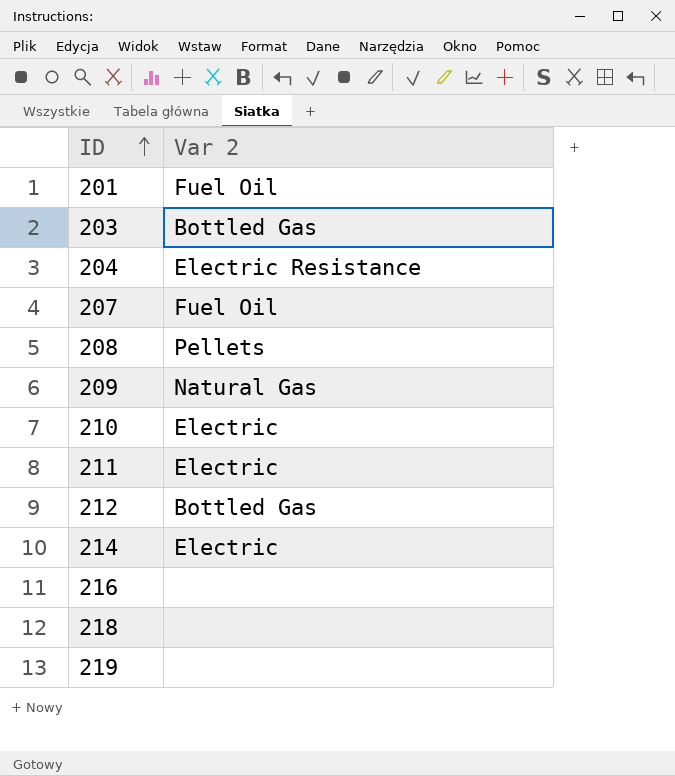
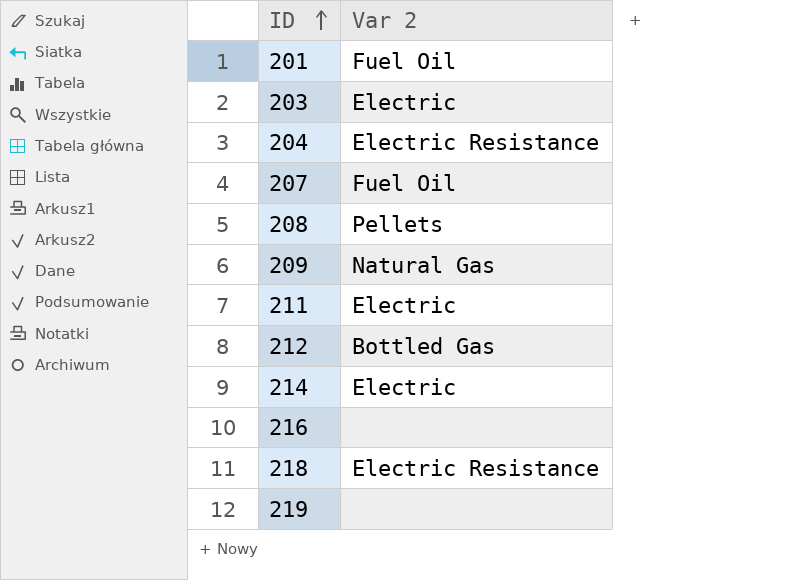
row 210: Electric -> none
203 | Var 2: Bottled Gas -> Electric
218 | Var 2: none -> Electric Resistance

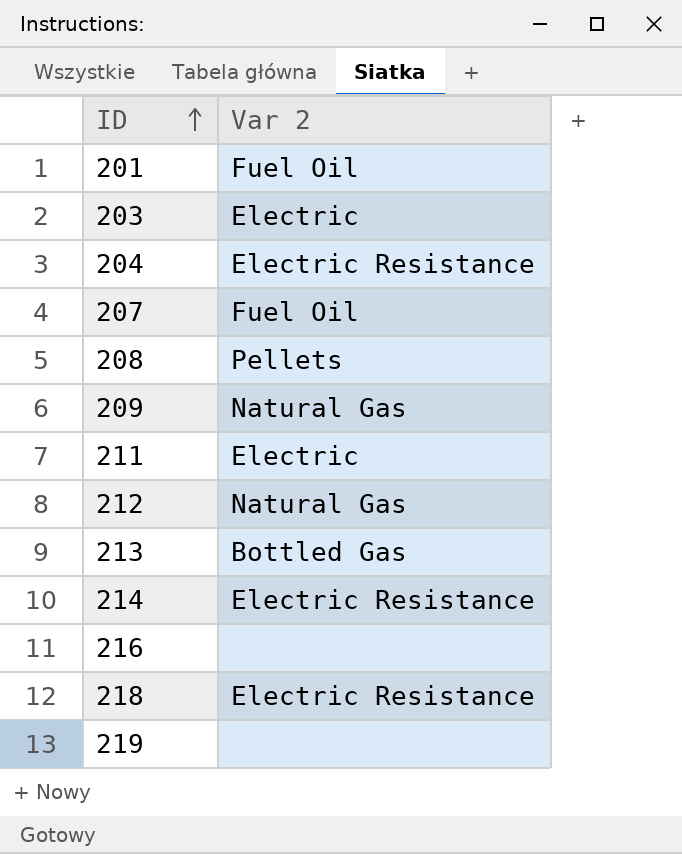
212 | Var 2: Bottled Gas -> Natural Gas
row 213: none -> Bottled Gas
214 | Var 2: Electric -> Electric Resistance

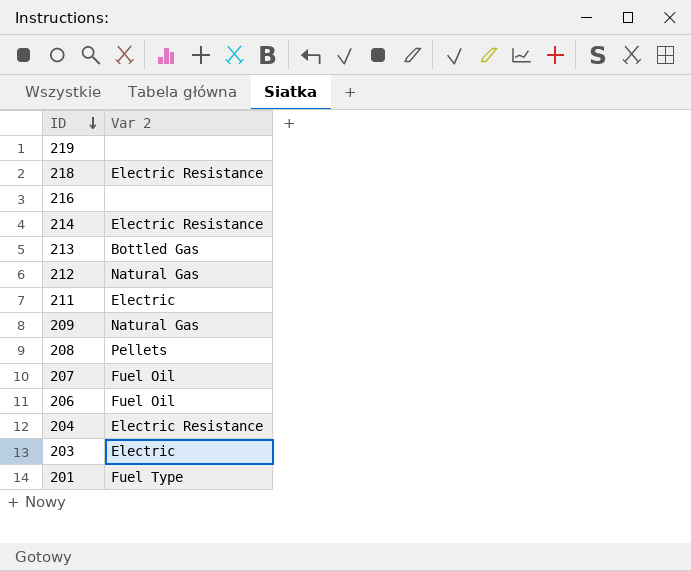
row order: ID ascending -> ID descending
row 206: none -> Fuel Oil
201 | Var 2: Fuel Oil -> Fuel Type

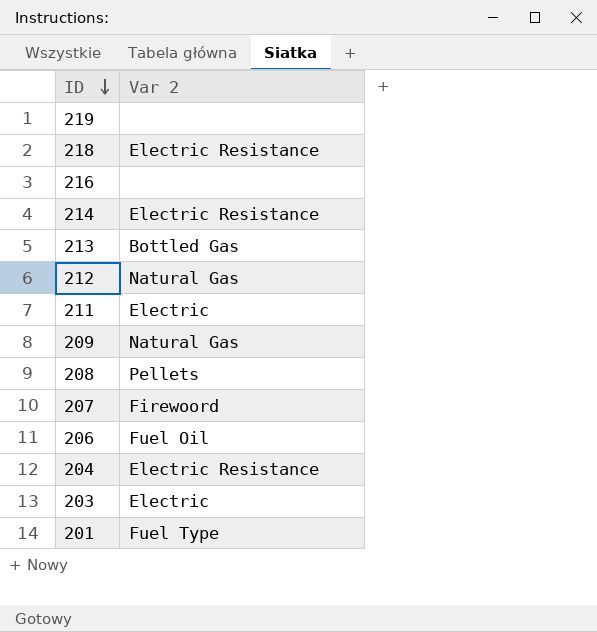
207 | Var 2: Fuel Oil -> Firewoord

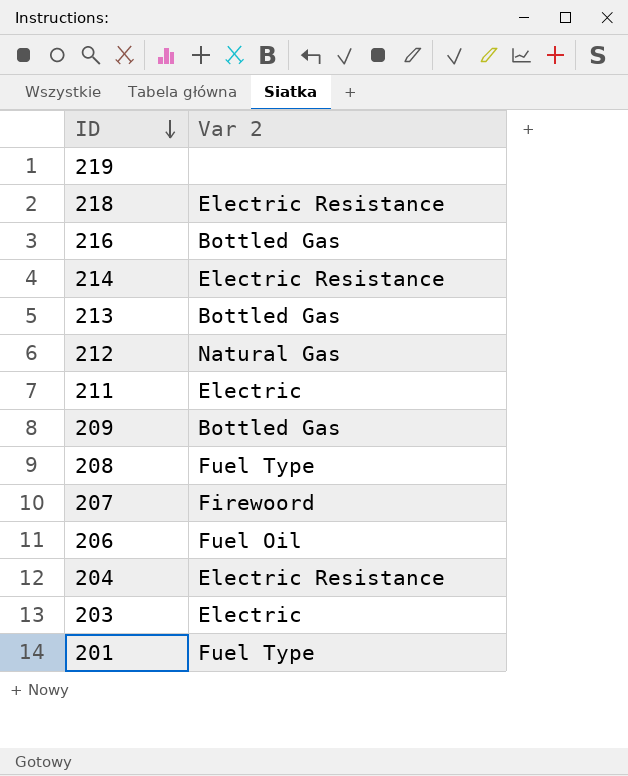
216 | Var 2: none -> Bottled Gas
209 | Var 2: Natural Gas -> Bottled Gas
208 | Var 2: Pellets -> Fuel Type

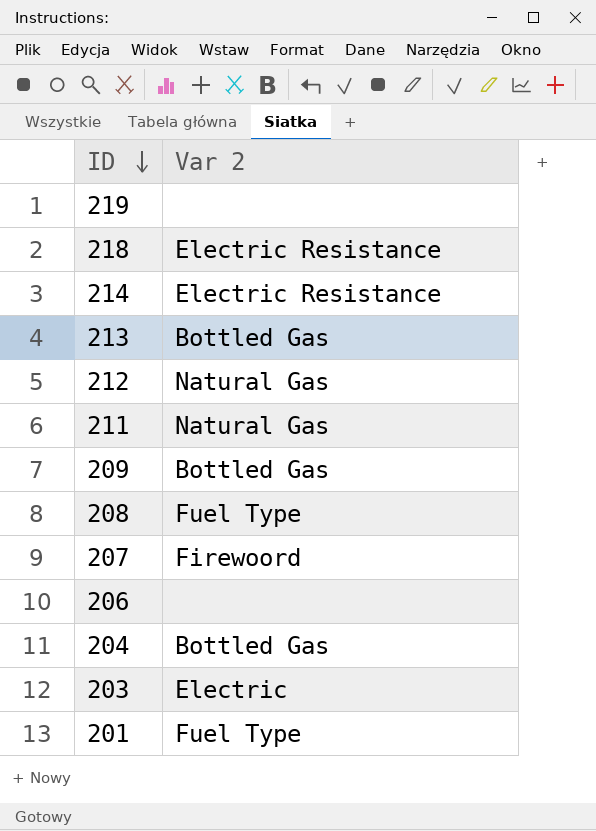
row 216: Bottled Gas -> none
211 | Var 2: Electric -> Natural Gas
206 | Var 2: Fuel Oil -> none
204 | Var 2: Electric Resistance -> Bottled Gas

